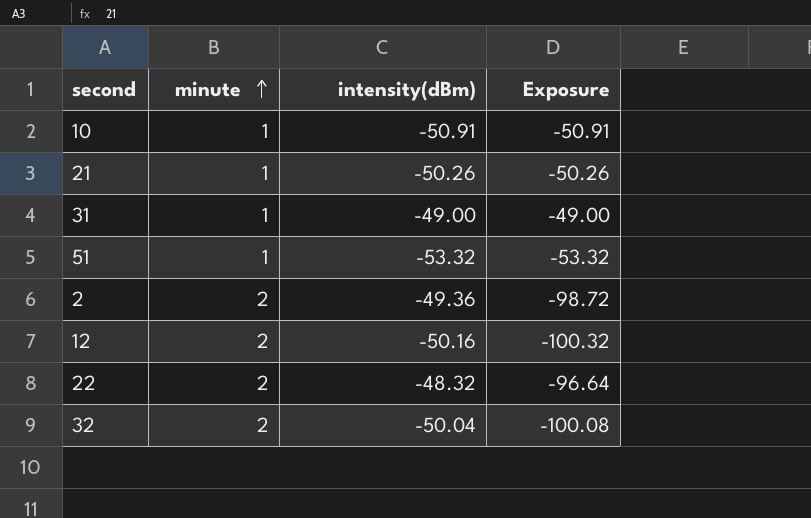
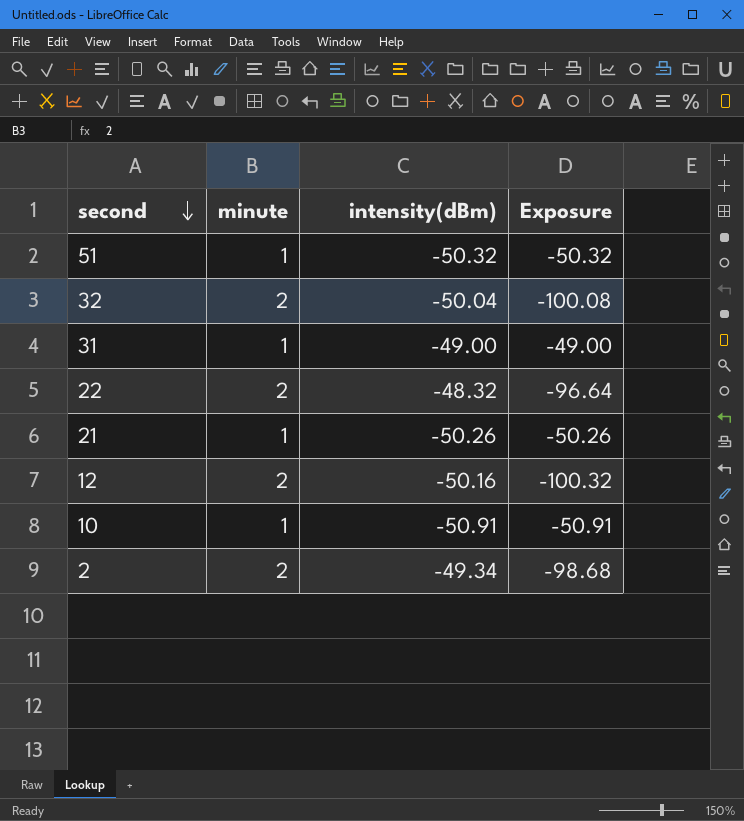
row order: minute ascending -> second descending
51 | intensity(dBm): -53.32 -> -50.32
51 | Exposure: -53.32 -> -50.32
2 | intensity(dBm): -49.36 -> -49.34
2 | Exposure: -98.72 -> -98.68

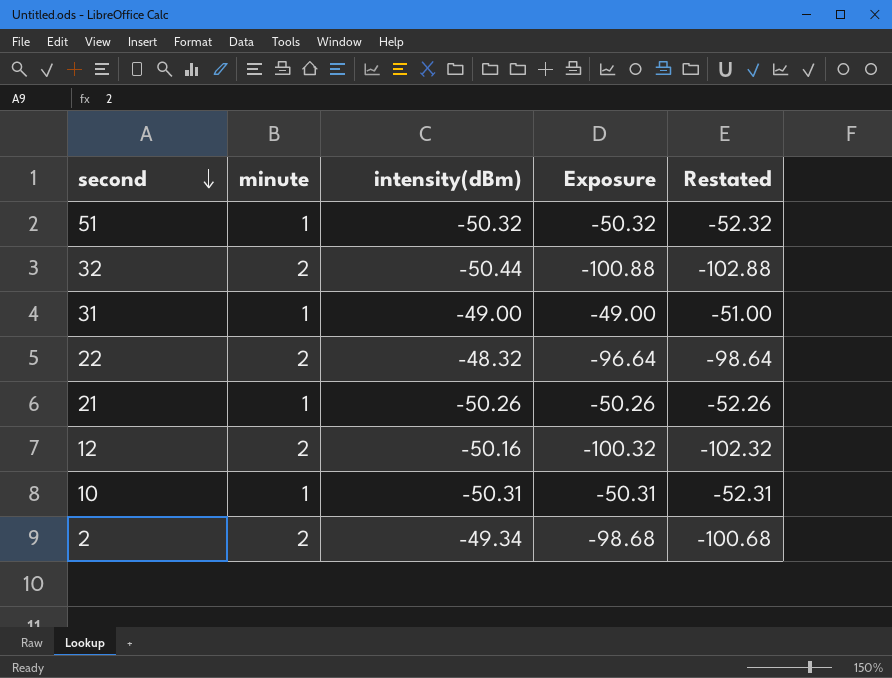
column Restated | formula: none -> [Exposure] - 2
32 | intensity(dBm): -50.04 -> -50.44
32 | Exposure: -100.08 -> -100.88
10 | intensity(dBm): -50.91 -> -50.31
10 | Exposure: -50.91 -> -50.31

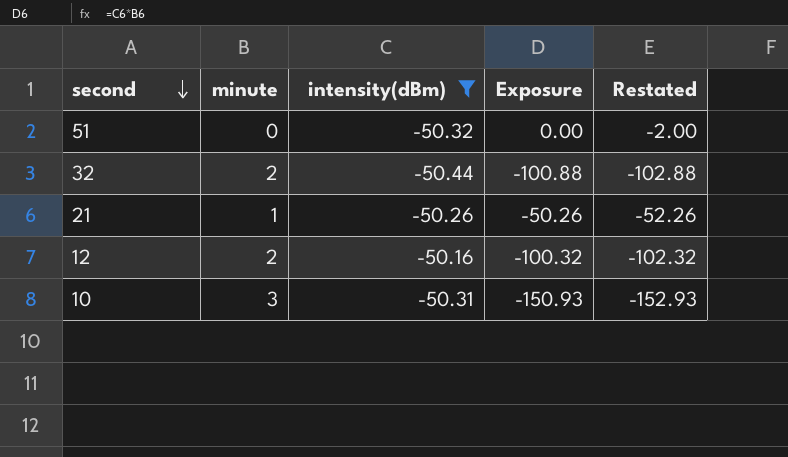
filter: none -> intensity(dBm) <= -50.16
51 | minute: 1 -> 0
51 | Exposure: -50.32 -> 0.00
51 | Restated: -52.32 -> -2.00
10 | minute: 1 -> 3
10 | Exposure: -50.31 -> -150.93
10 | Restated: -52.31 -> -152.93

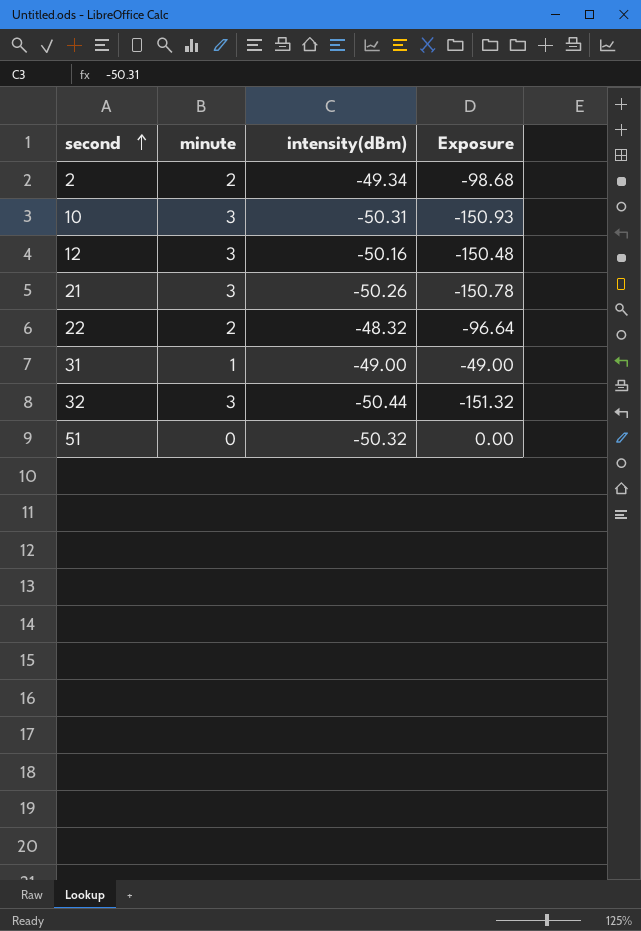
filter: intensity(dBm) <= -50.16 -> none
row order: second descending -> second ascending
column Restated | formula: [Exposure] - 2 -> none
12 | minute: 2 -> 3
12 | Exposure: -100.32 -> -150.48
21 | minute: 1 -> 3
21 | Exposure: -50.26 -> -150.78
32 | minute: 2 -> 3
32 | Exposure: -100.88 -> -151.32

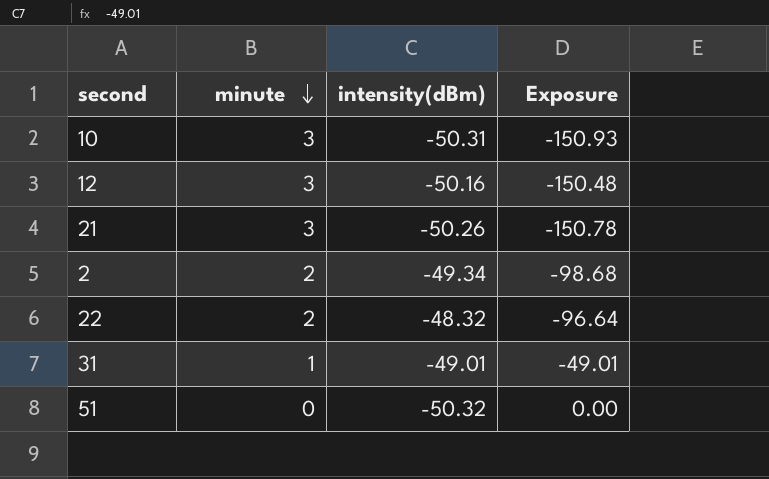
row order: second ascending -> minute descending
row 32: 3 | -50.44 | -151.32 -> none
31 | intensity(dBm): -49.00 -> -49.01
31 | Exposure: -49.00 -> -49.01

